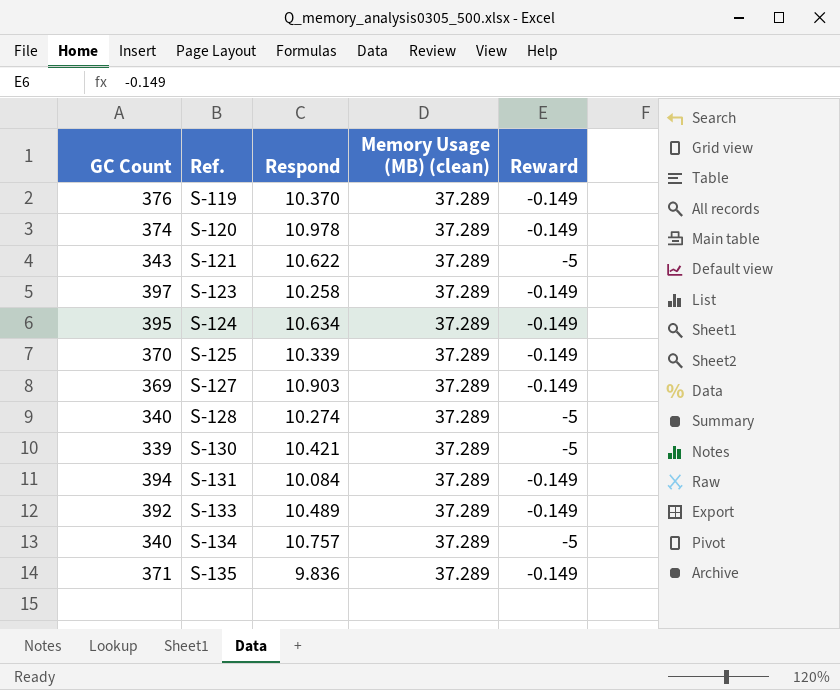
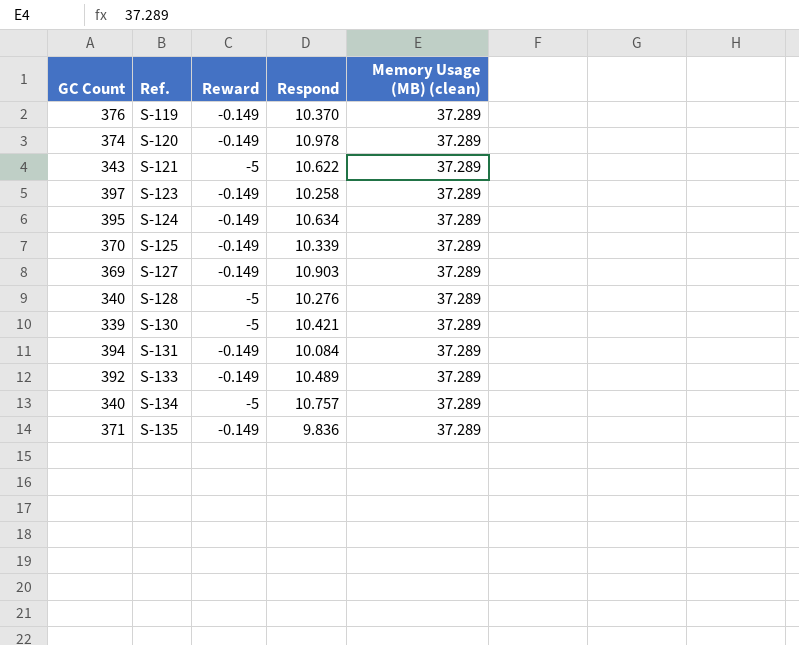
column Reward | position: 5 -> 3
S-128 | Respond: 10.274 -> 10.276

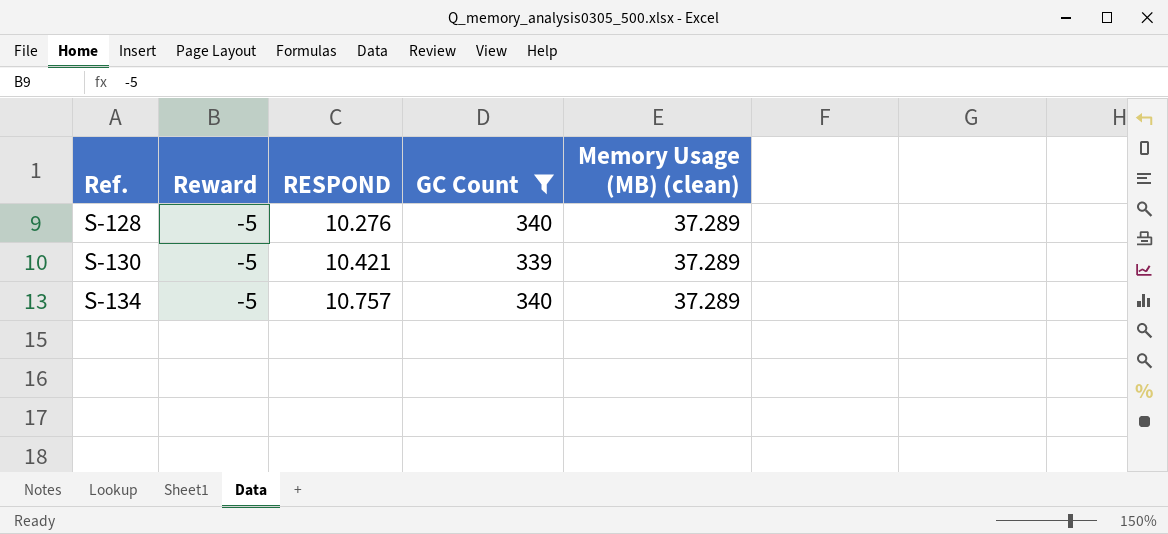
filter: none -> GC Count <= 340
column name: Respond -> RESPOND
column GC Count | position: 1 -> 4

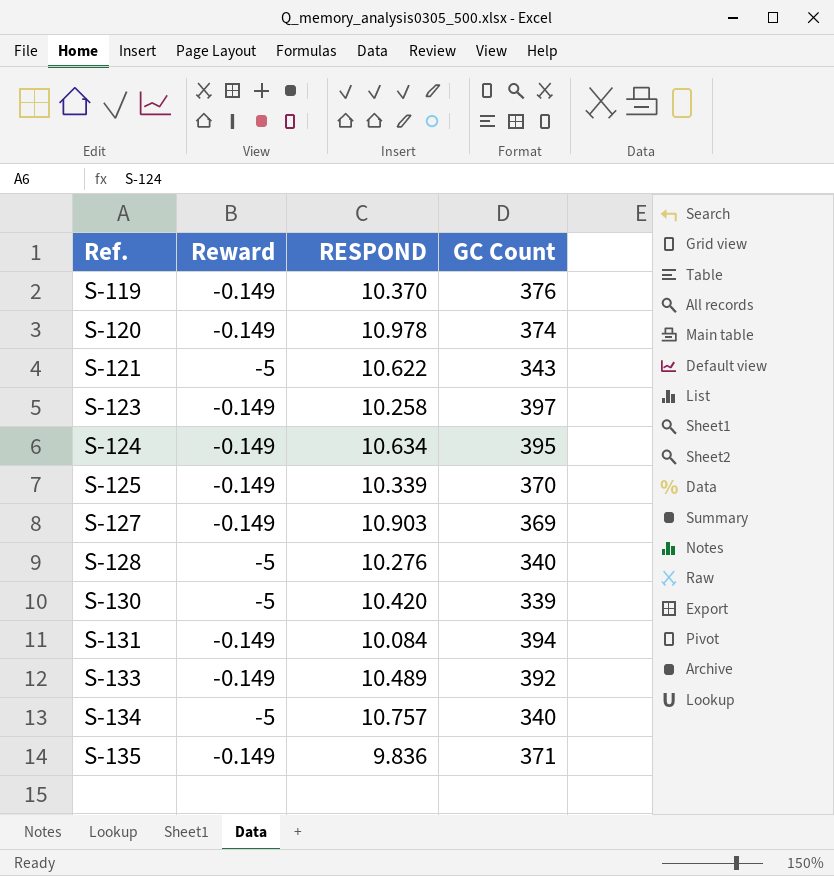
filter: GC Count <= 340 -> none
column Memory Usage (MB) (clean) | position: 5 -> none
S-130 | RESPOND: 10.421 -> 10.420

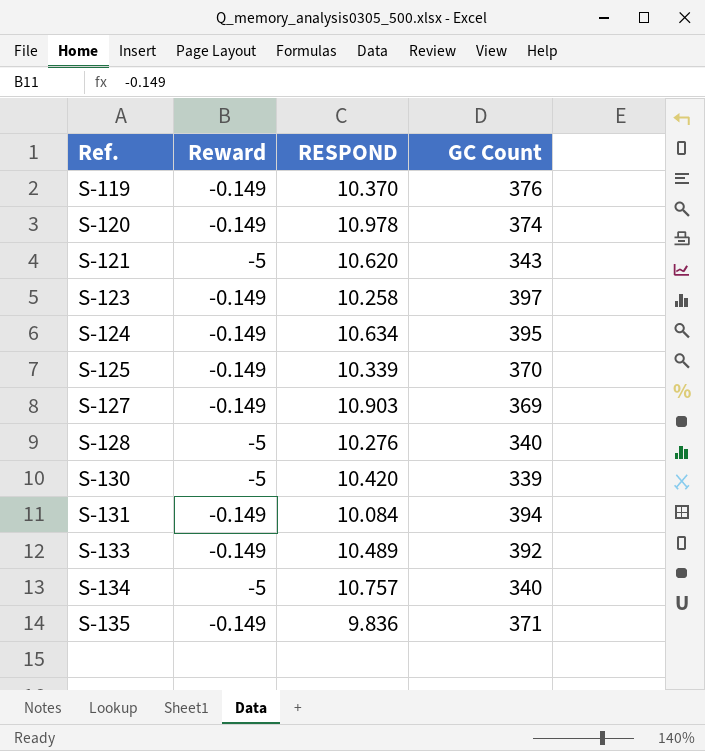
S-121 | RESPOND: 10.622 -> 10.620

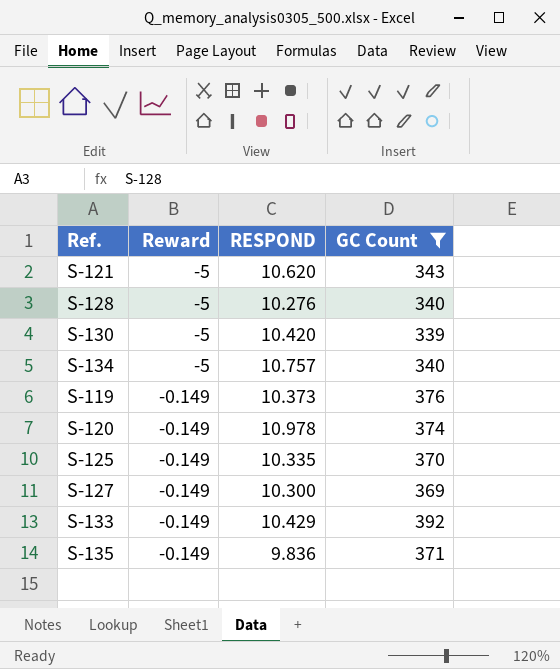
filter: none -> GC Count <= 392
row order: Ref. ascending -> Reward ascending
S-119 | RESPOND: 10.370 -> 10.373
S-125 | RESPOND: 10.339 -> 10.335
S-127 | RESPOND: 10.903 -> 10.300
S-133 | RESPOND: 10.489 -> 10.429

